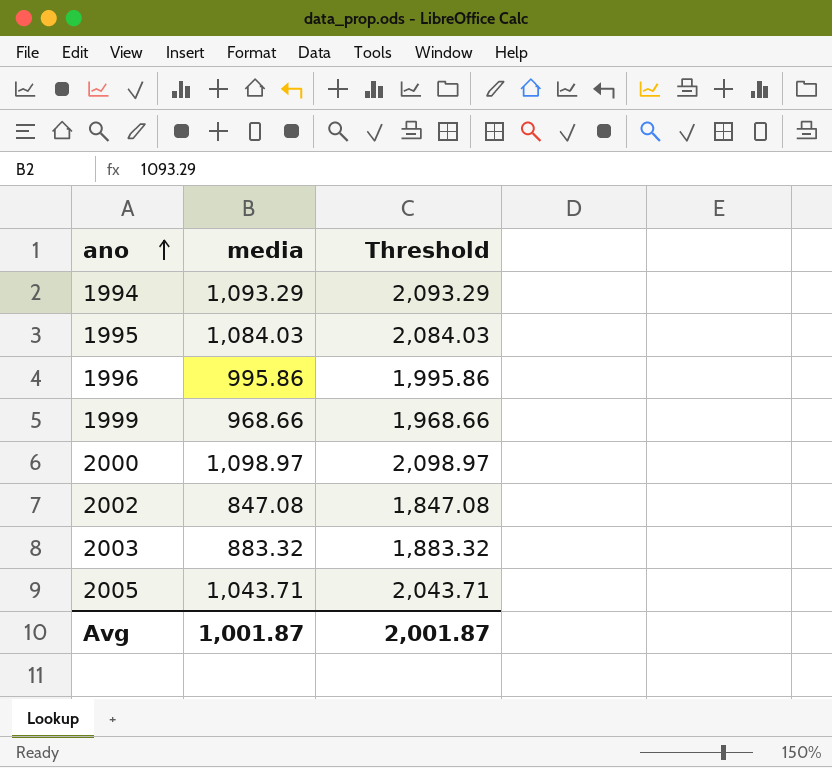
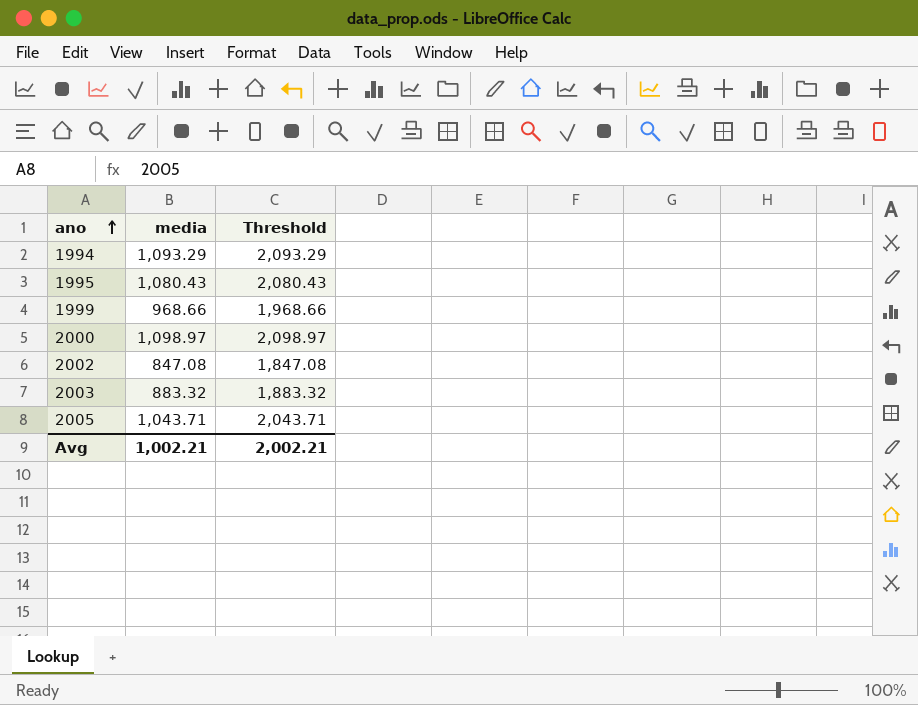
row 1996: 995.86 | 1,995.86 -> none
1995 | media: 1,084.03 -> 1,080.43
1995 | Threshold: 2,084.03 -> 2,080.43
Avg | media: 1,001.87 -> 1,002.21
Avg | Threshold: 2,001.87 -> 2,002.21

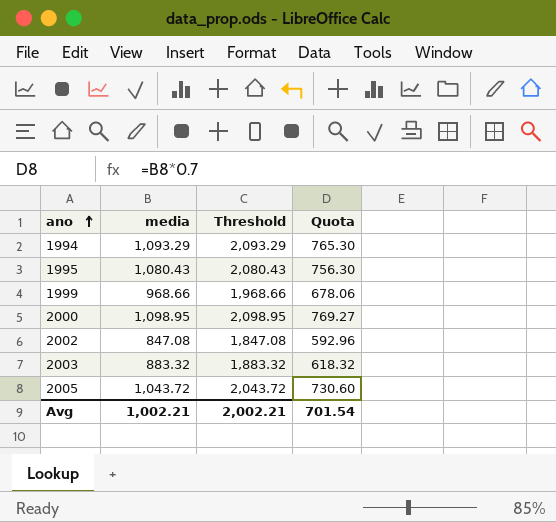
column Quota | formula: none -> [media] * 0.7
2000 | media: 1,098.97 -> 1,098.95
2000 | Threshold: 2,098.97 -> 2,098.95
2005 | media: 1,043.71 -> 1,043.72
2005 | Threshold: 2,043.71 -> 2,043.72

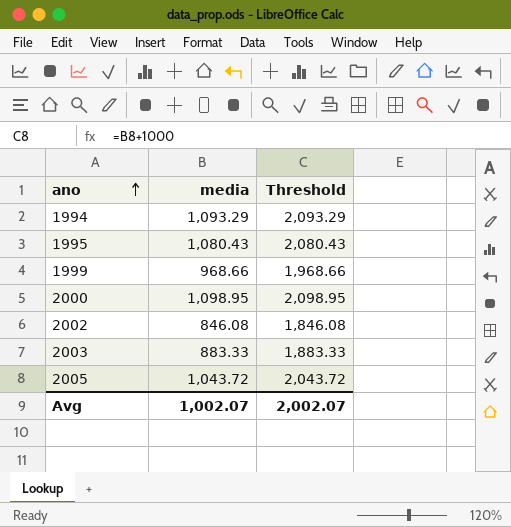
column Quota | formula: [media] * 0.7 -> none
2002 | media: 847.08 -> 846.08
2002 | Threshold: 1,847.08 -> 1,846.08
2003 | media: 883.32 -> 883.33
2003 | Threshold: 1,883.32 -> 1,883.33
Avg | media: 1,002.21 -> 1,002.07
Avg | Threshold: 2,002.21 -> 2,002.07

